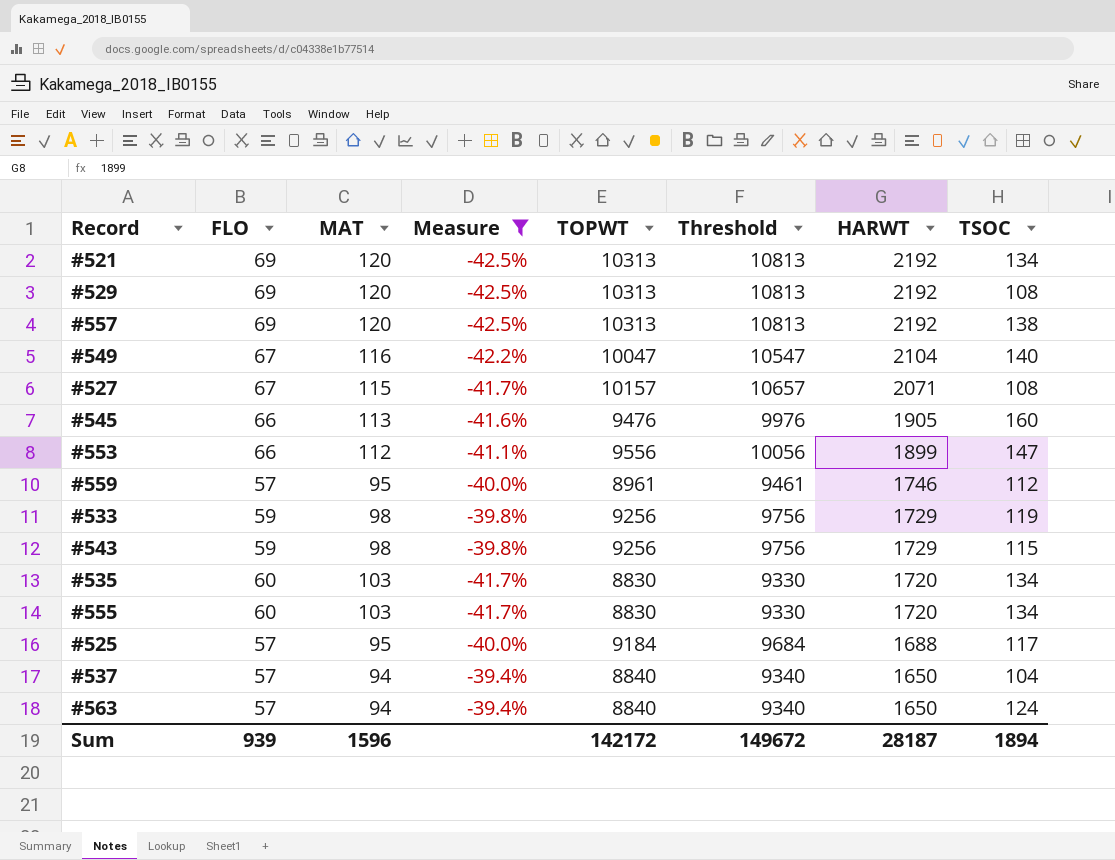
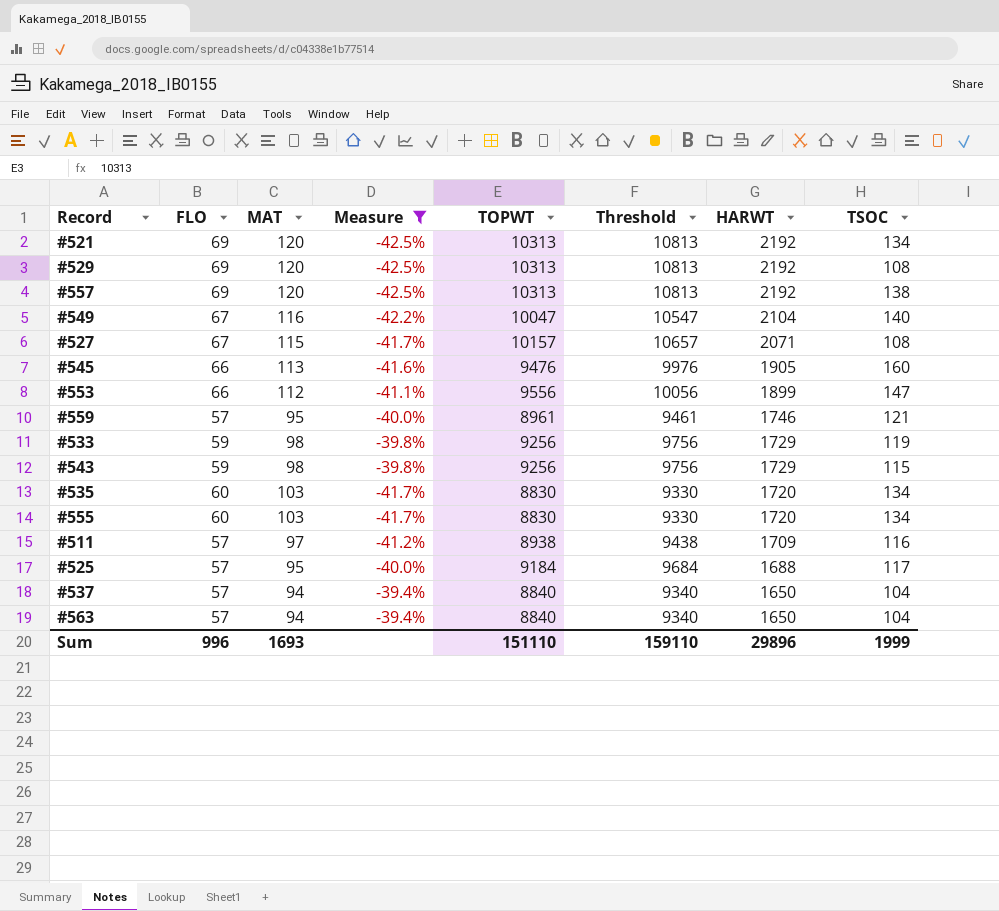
#559 | TSOC: 112 -> 121
row #511: none -> 57 | 97 | -41.2% | 8938 | 9438 | 1709 | 116
#563 | TSOC: 124 -> 104
Sum | FLO: 939 -> 996
Sum | MAT: 1596 -> 1693
Sum | TOPWT: 142172 -> 151110
Sum | Threshold: 149672 -> 159110
Sum | HARWT: 28187 -> 29896
Sum | TSOC: 1894 -> 1999

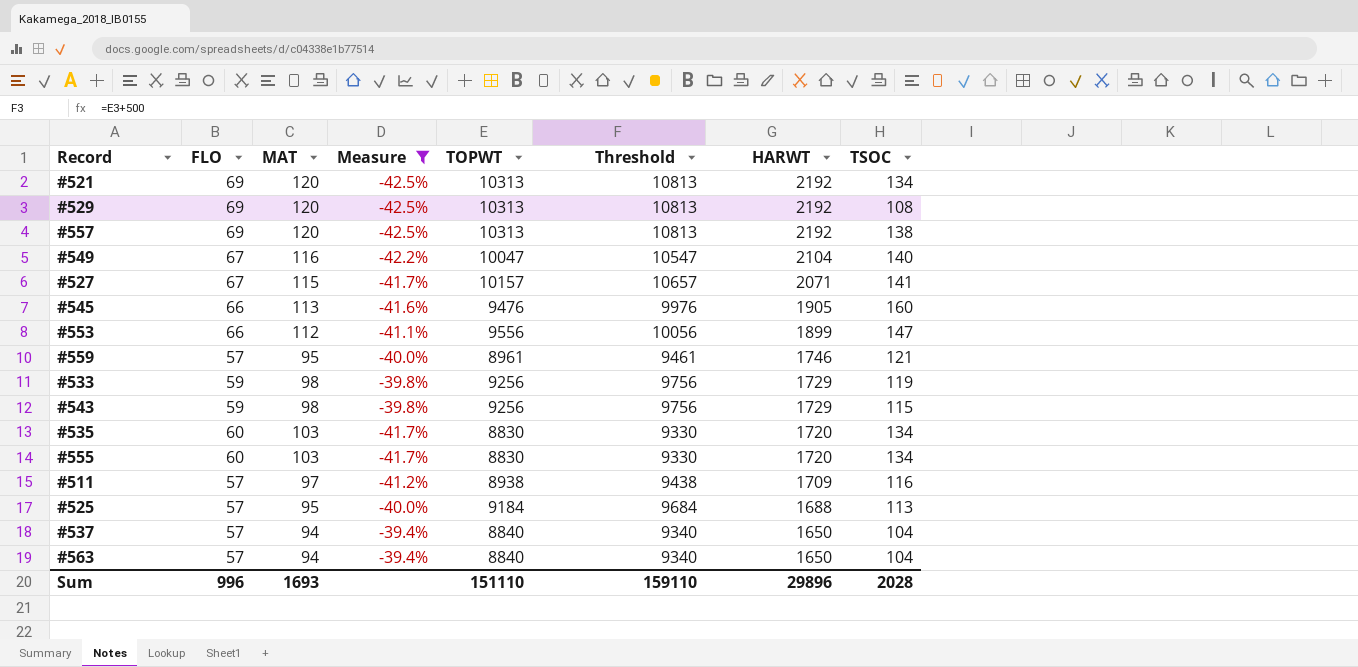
#527 | TSOC: 108 -> 141
#525 | TSOC: 117 -> 113
Sum | TSOC: 1999 -> 2028

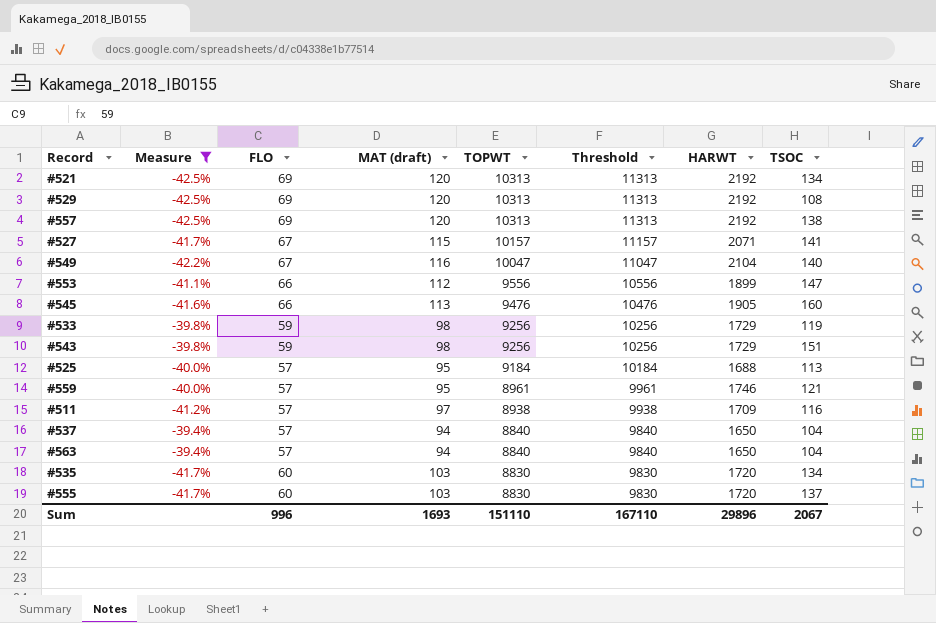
row order: HARWT descending -> TOPWT descending
column Measure | position: 4 -> 2
column name: MAT -> MAT (draft)
column Threshold | formula: [TOPWT] + 500 -> [TOPWT] + 1000
#543 | TSOC: 115 -> 151
#555 | TSOC: 134 -> 137
Sum | Threshold: 159110 -> 167110
Sum | TSOC: 2028 -> 2067

